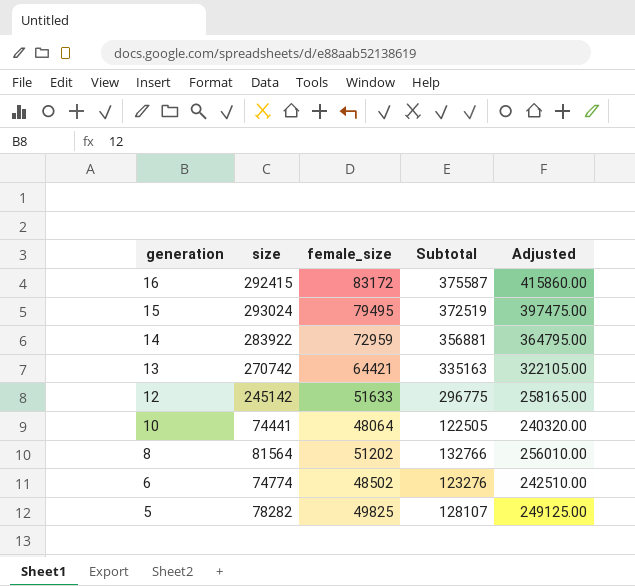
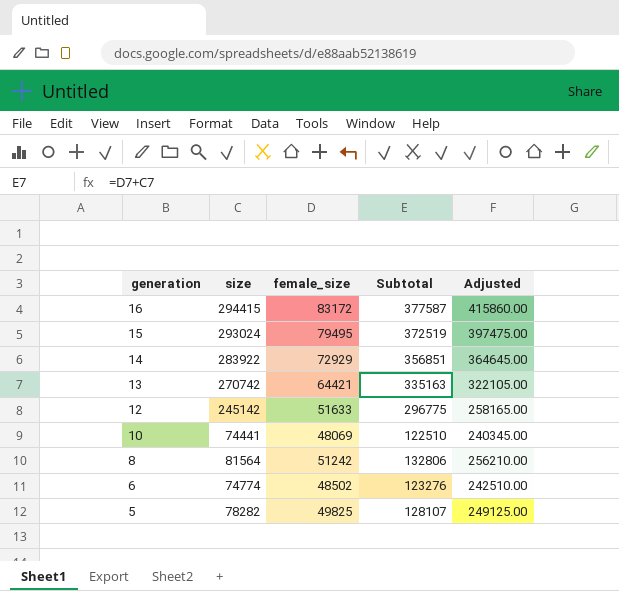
16 | size: 292415 -> 294415
16 | Subtotal: 375587 -> 377587
14 | female_size: 72959 -> 72929
14 | Subtotal: 356881 -> 356851
14 | Adjusted: 364795.00 -> 364645.00
10 | female_size: 48064 -> 48069
10 | Subtotal: 122505 -> 122510
10 | Adjusted: 240320.00 -> 240345.00
8 | female_size: 51202 -> 51242
8 | Subtotal: 132766 -> 132806
8 | Adjusted: 256010.00 -> 256210.00

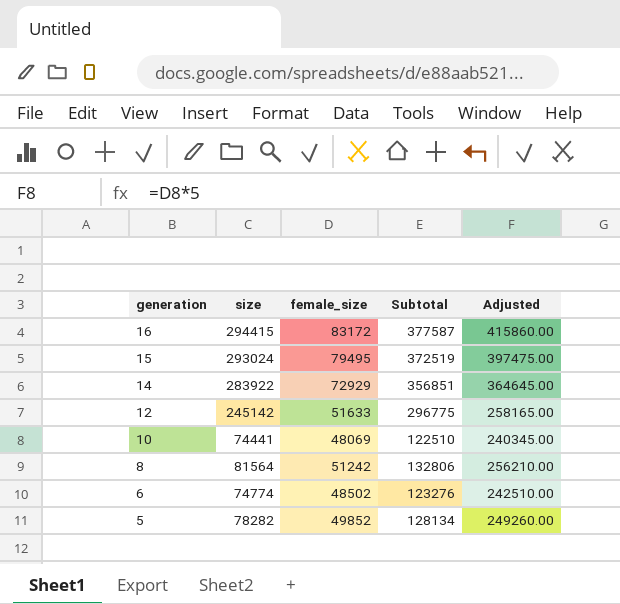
row 13: 270742 | 64421 | 335163 | 322105.00 -> none
5 | female_size: 49825 -> 49852
5 | Subtotal: 128107 -> 128134
5 | Adjusted: 249125.00 -> 249260.00

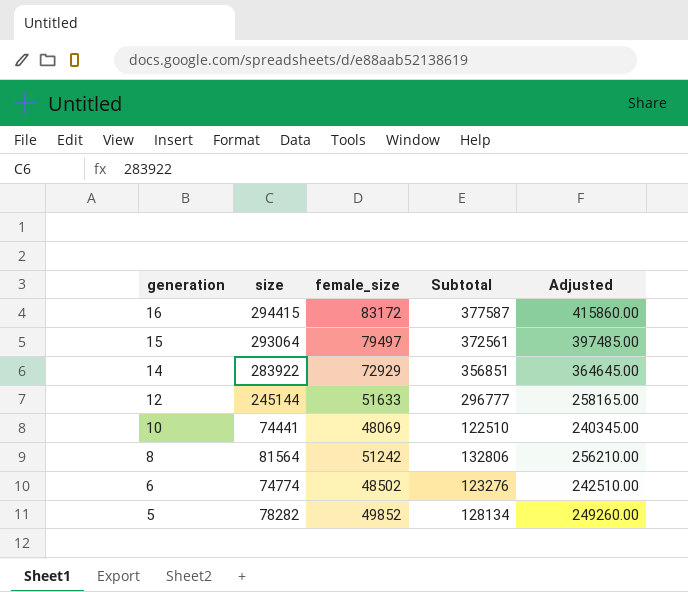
15 | size: 293024 -> 293064
15 | female_size: 79495 -> 79497
15 | Subtotal: 372519 -> 372561
15 | Adjusted: 397475.00 -> 397485.00
12 | size: 245142 -> 245144
12 | Subtotal: 296775 -> 296777

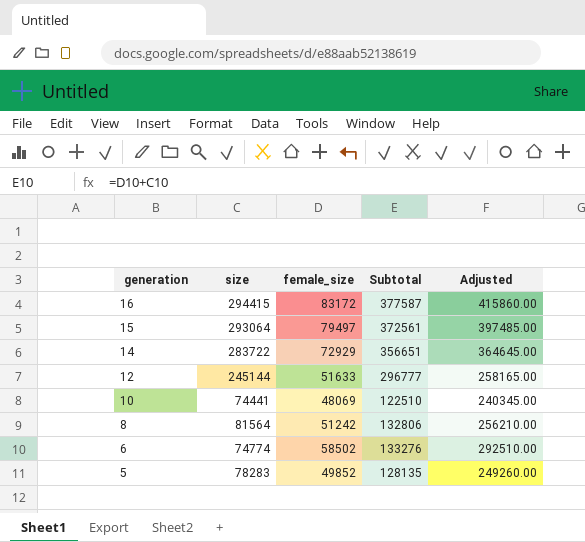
14 | size: 283922 -> 283722
14 | Subtotal: 356851 -> 356651
6 | female_size: 48502 -> 58502
6 | Subtotal: 123276 -> 133276
6 | Adjusted: 242510.00 -> 292510.00
5 | size: 78282 -> 78283
5 | Subtotal: 128134 -> 128135

